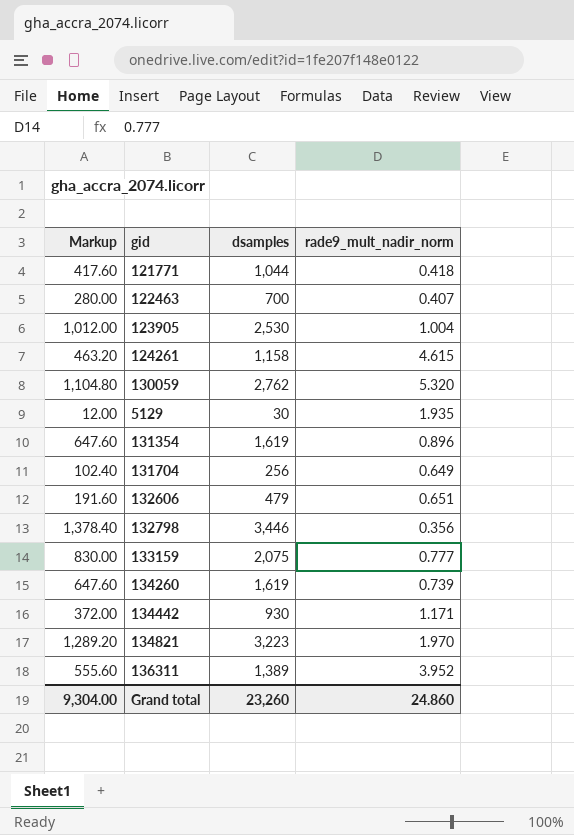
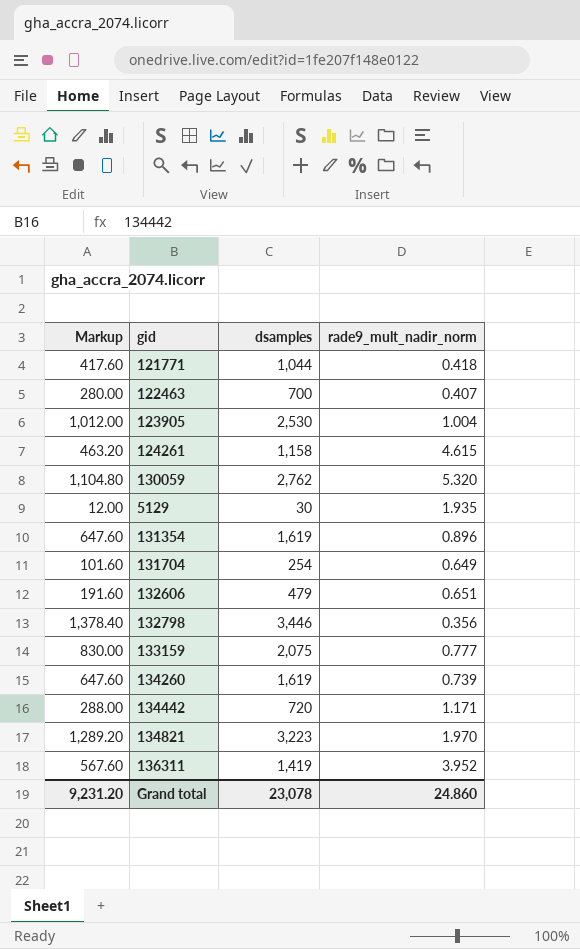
131704 | Markup: 102.40 -> 101.60
131704 | dsamples: 256 -> 254
134442 | Markup: 372.00 -> 288.00
134442 | dsamples: 930 -> 720
136311 | Markup: 555.60 -> 567.60
136311 | dsamples: 1,389 -> 1,419
Grand total | Markup: 9,304.00 -> 9,231.20
Grand total | dsamples: 23,260 -> 23,078

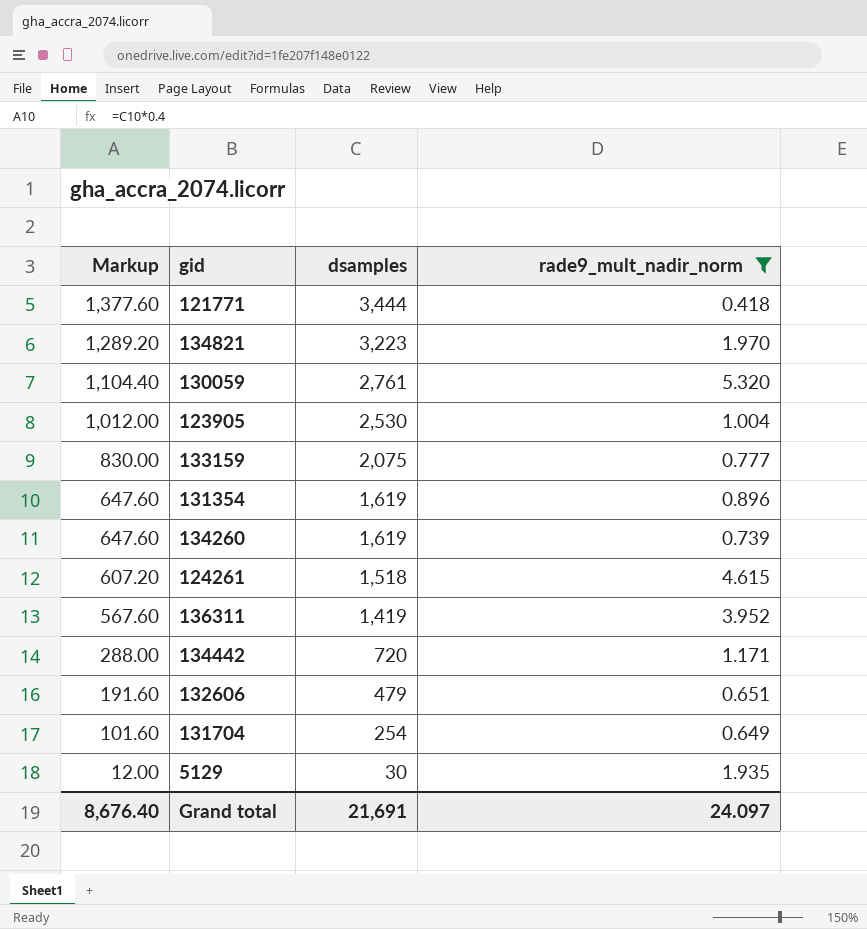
filter: none -> rade9_mult_nadir_norm >= 0.418
row order: none -> Markup descending
121771 | Markup: 417.60 -> 1,377.60
121771 | dsamples: 1,044 -> 3,444
130059 | Markup: 1,104.80 -> 1,104.40
130059 | dsamples: 2,762 -> 2,761
124261 | Markup: 463.20 -> 607.20
124261 | dsamples: 1,158 -> 1,518
Grand total | Markup: 9,231.20 -> 8,676.40
Grand total | dsamples: 23,078 -> 21,691
Grand total | rade9_mult_nadir_norm: 24.860 -> 24.097

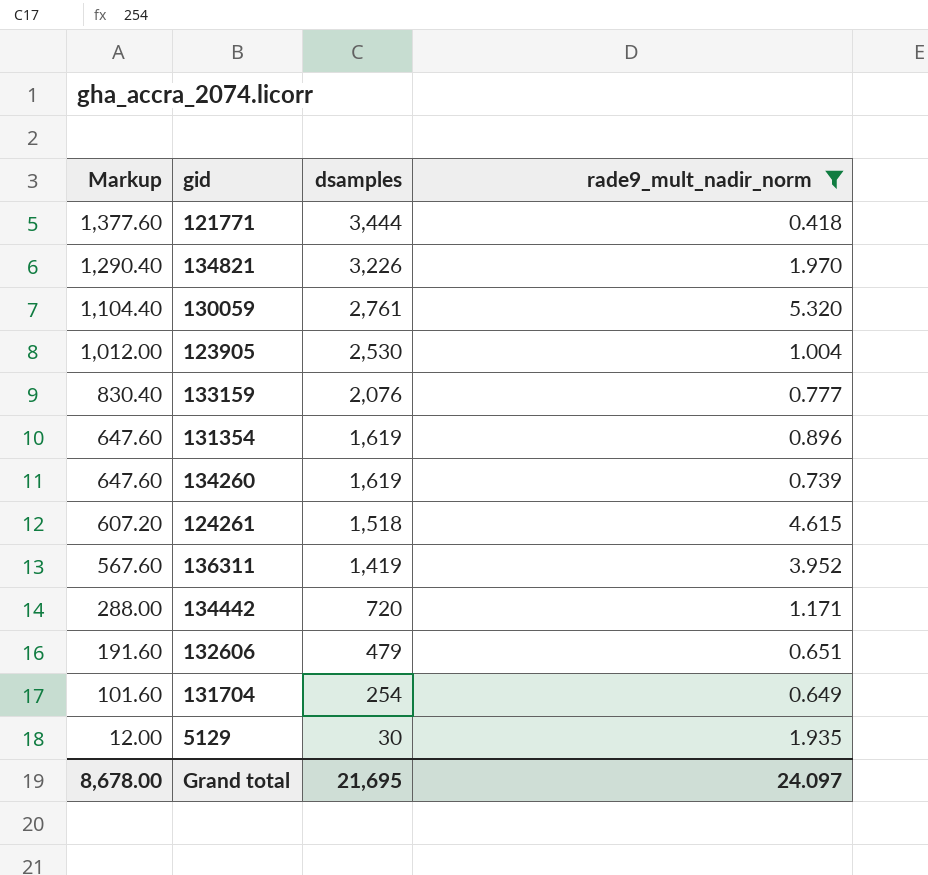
134821 | Markup: 1,289.20 -> 1,290.40
134821 | dsamples: 3,223 -> 3,226
133159 | Markup: 830.00 -> 830.40
133159 | dsamples: 2,075 -> 2,076
Grand total | Markup: 8,676.40 -> 8,678.00
Grand total | dsamples: 21,691 -> 21,695

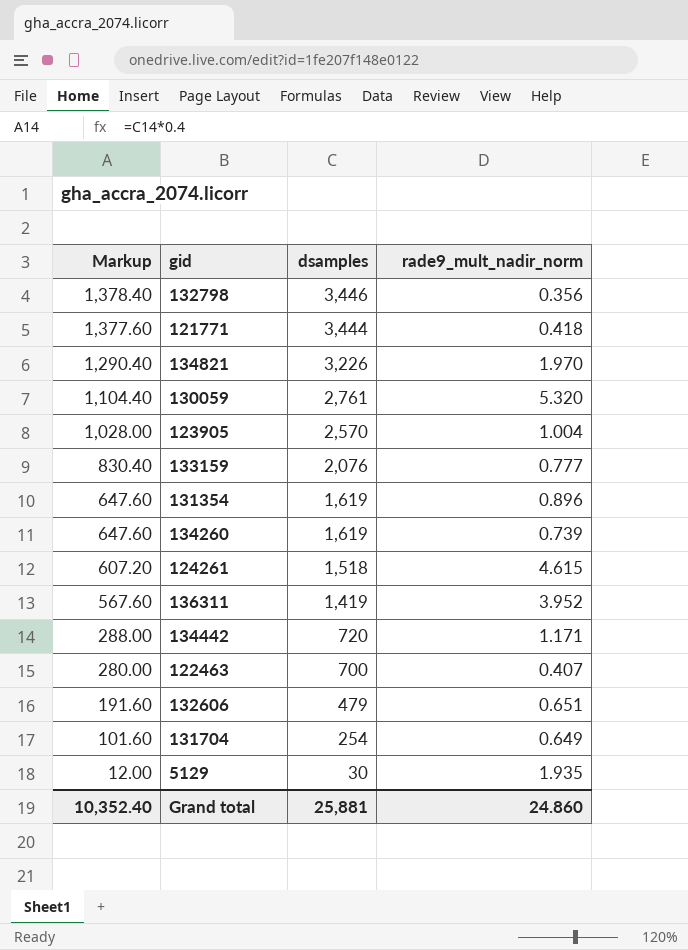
filter: rade9_mult_nadir_norm >= 0.418 -> none
123905 | Markup: 1,012.00 -> 1,028.00
123905 | dsamples: 2,530 -> 2,570
Grand total | Markup: 8,678.00 -> 10,352.40
Grand total | dsamples: 21,695 -> 25,881
Grand total | rade9_mult_nadir_norm: 24.097 -> 24.860

